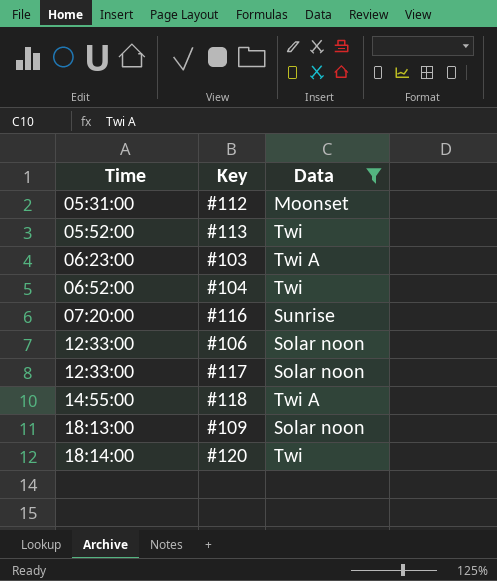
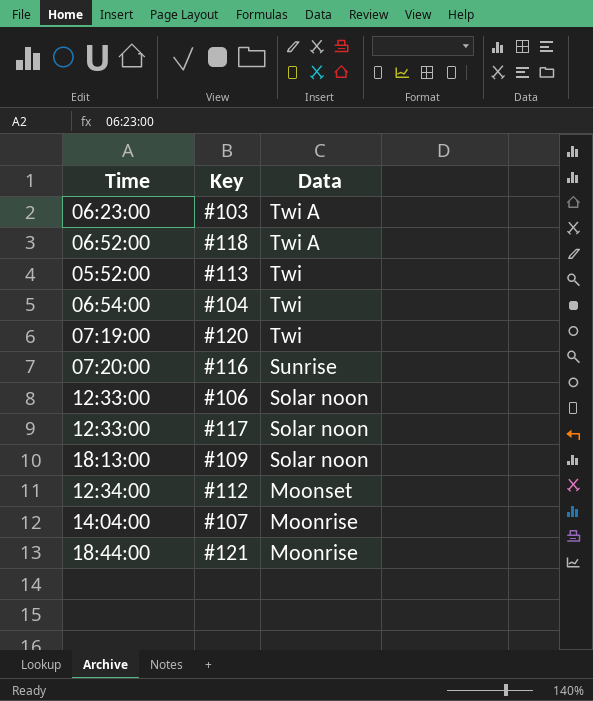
filter: Data != Moonrise -> none
row order: Time ascending -> Data descending
#118 | Time: 14:55:00 -> 06:52:00
#104 | Time: 06:52:00 -> 06:54:00
#120 | Time: 18:14:00 -> 07:19:00
#112 | Time: 05:31:00 -> 12:34:00

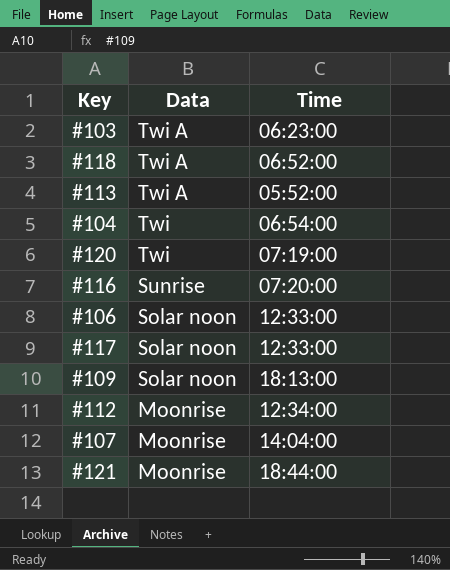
column Time | position: 1 -> 3
#113 | Data: Twi -> Twi A
#112 | Data: Moonset -> Moonrise

